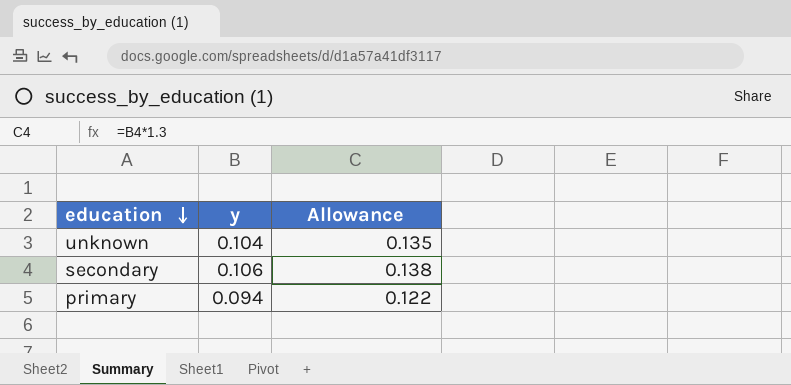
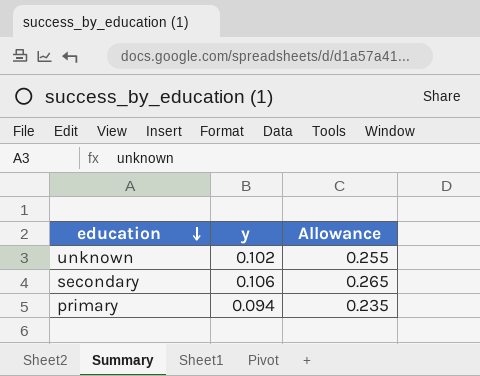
column Allowance | formula: [y] * 1.3 -> [y] * 2.5
unknown | y: 0.104 -> 0.102

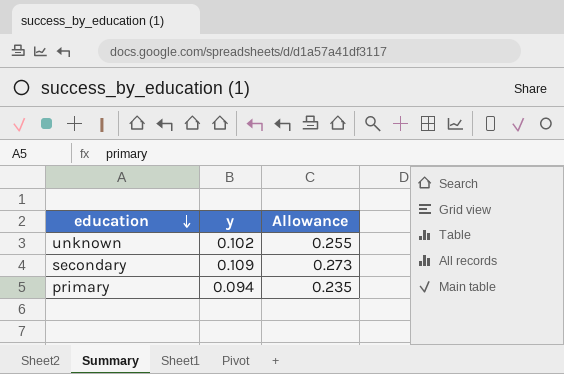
secondary | y: 0.106 -> 0.109
secondary | Allowance: 0.265 -> 0.273

